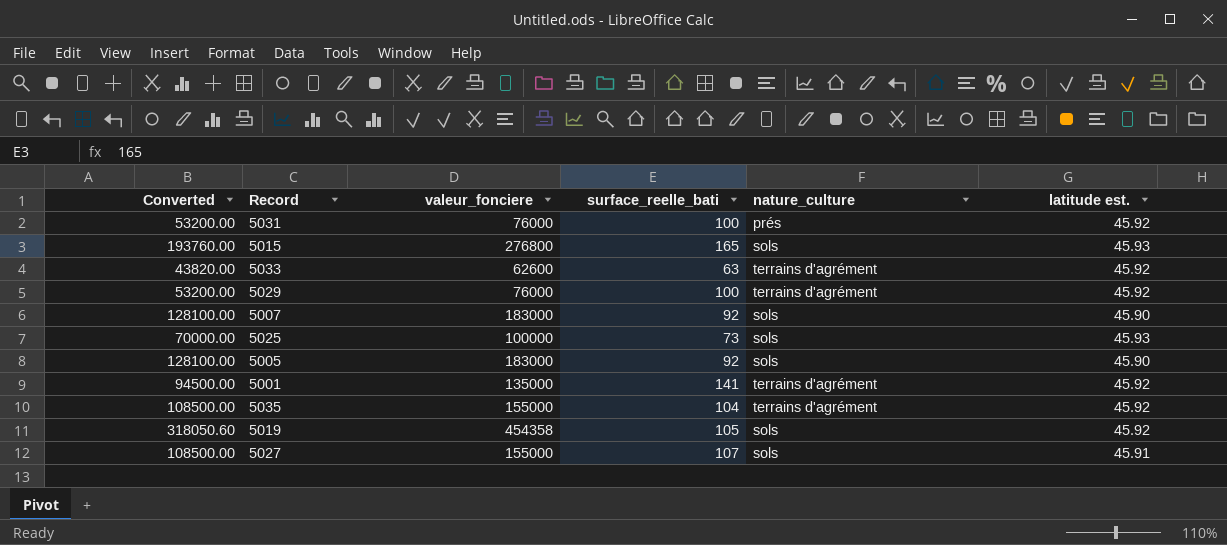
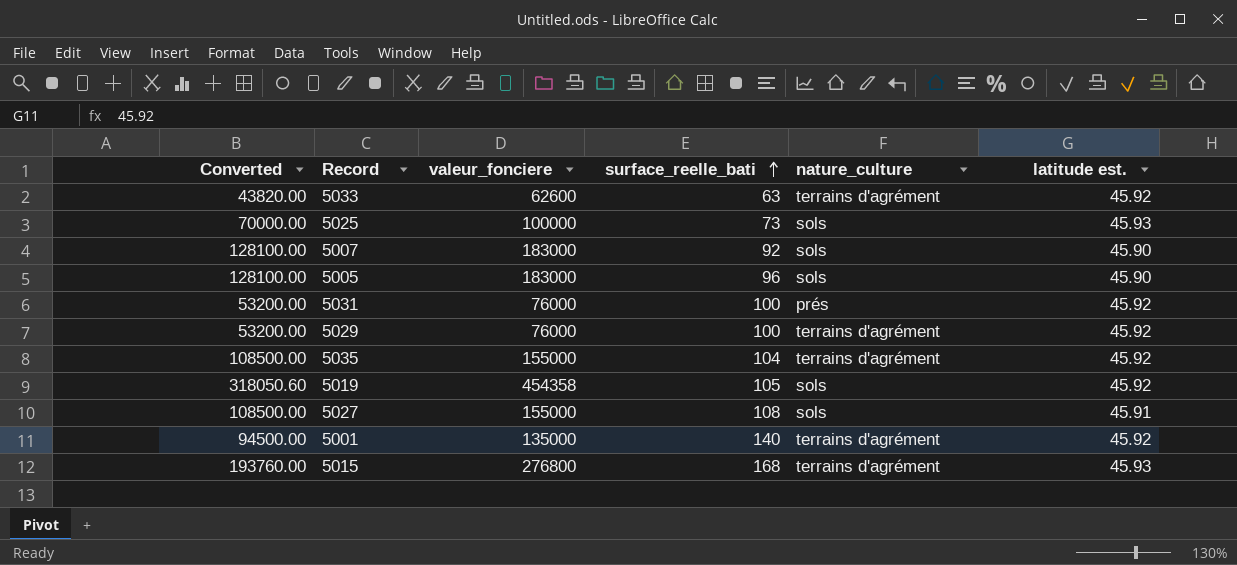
row order: none -> surface_reelle_bati ascending
5005 | surface_reelle_bati: 92 -> 96
5027 | surface_reelle_bati: 107 -> 108
5001 | surface_reelle_bati: 141 -> 140
5015 | surface_reelle_bati: 165 -> 168
5015 | nature_culture: sols -> terrains d'agrément

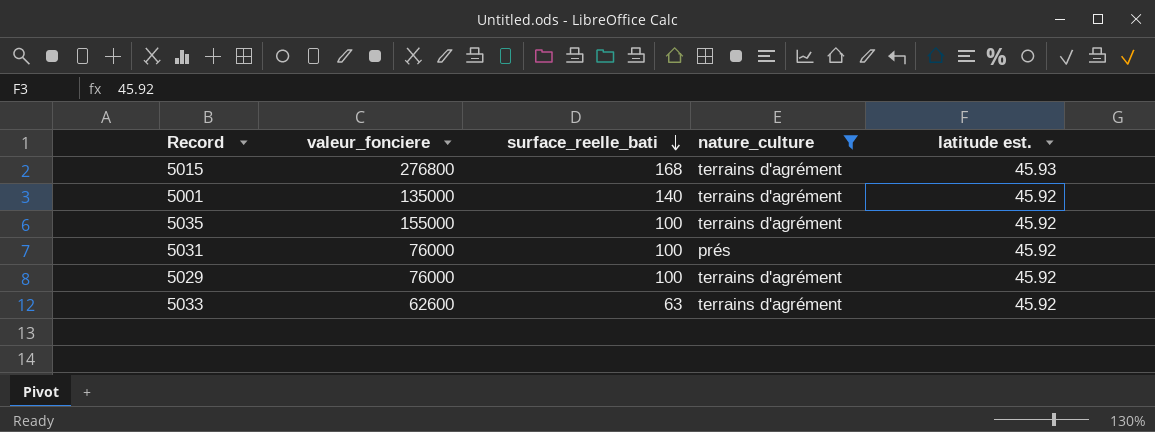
filter: none -> nature_culture != sols
row order: surface_reelle_bati ascending -> surface_reelle_bati descending
column Converted | formula: [valeur_fonciere] * 0.7 -> none
5035 | surface_reelle_bati: 104 -> 100

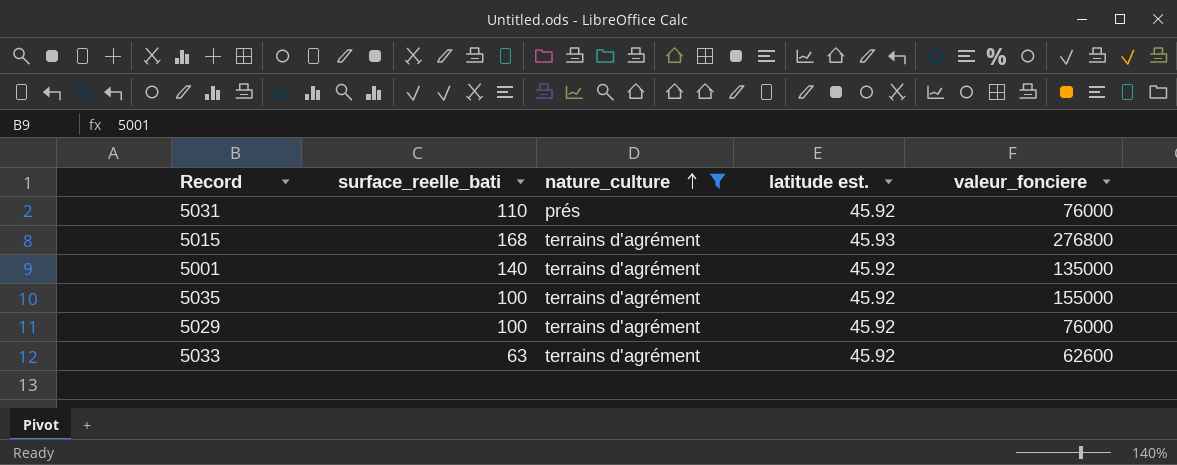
row order: surface_reelle_bati descending -> nature_culture ascending
column valeur_fonciere | position: 2 -> 5
5031 | surface_reelle_bati: 100 -> 110

